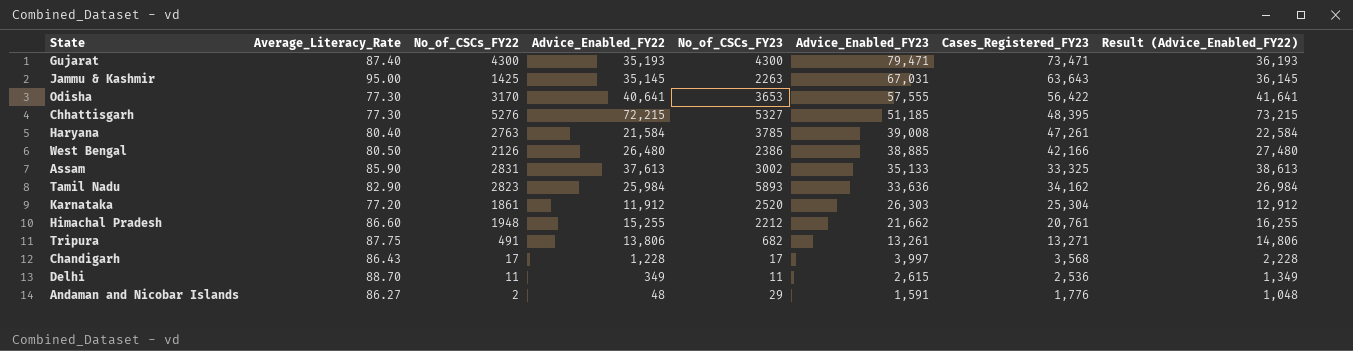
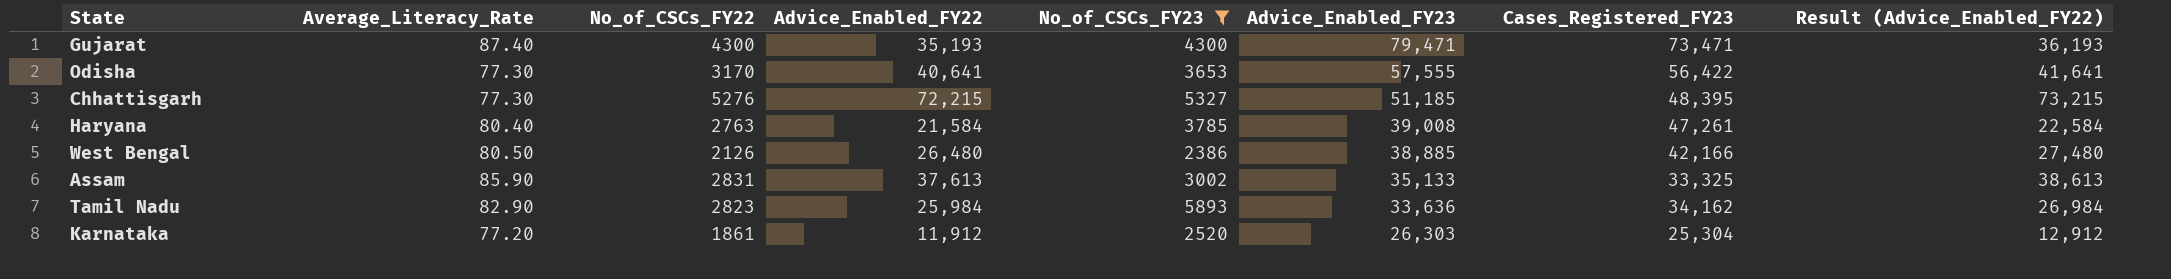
filter: none -> No_of_CSCs_FY23 >= 2386

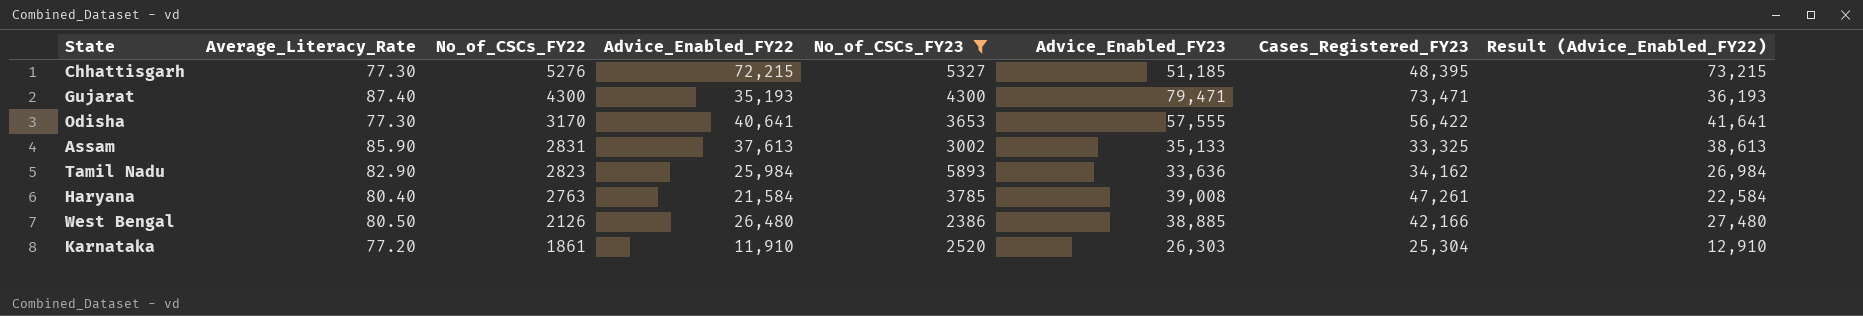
row order: Advice_Enabled_FY23 descending -> No_of_CSCs_FY22 descending
Karnataka | Advice_Enabled_FY22: 11,912 -> 11,910
Karnataka | Result (Advice_Enabled_FY22): 12,912 -> 12,910

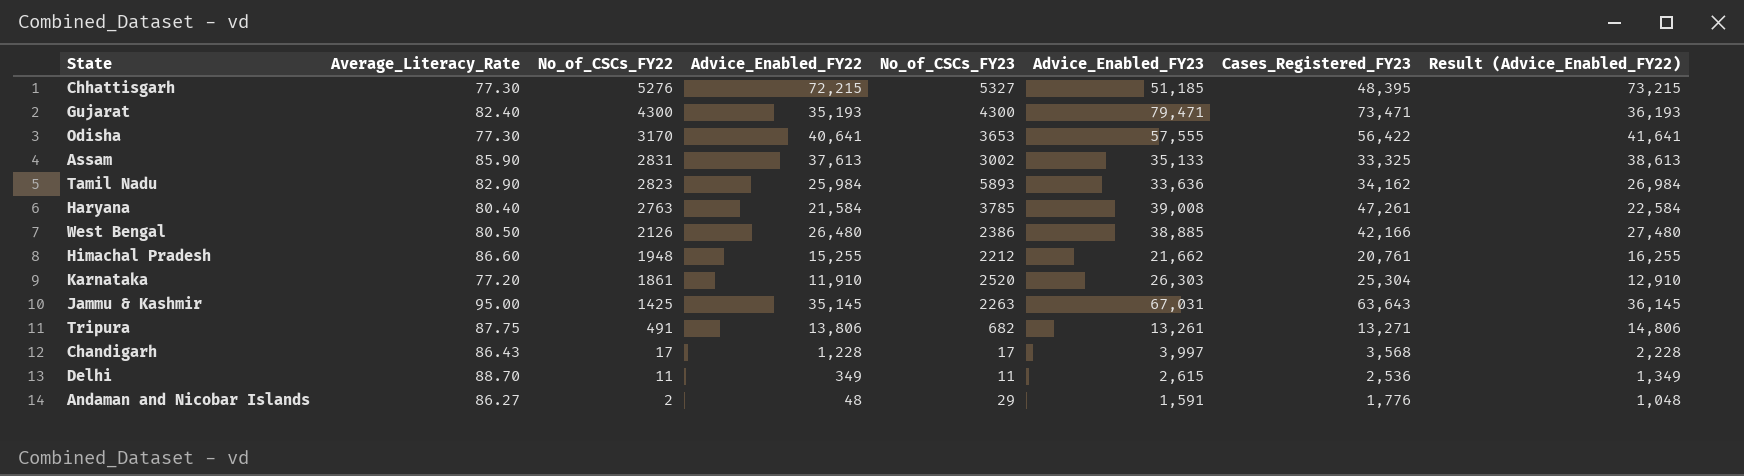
filter: No_of_CSCs_FY23 >= 2386 -> none
Gujarat | Average_Literacy_Rate: 87.40 -> 82.40

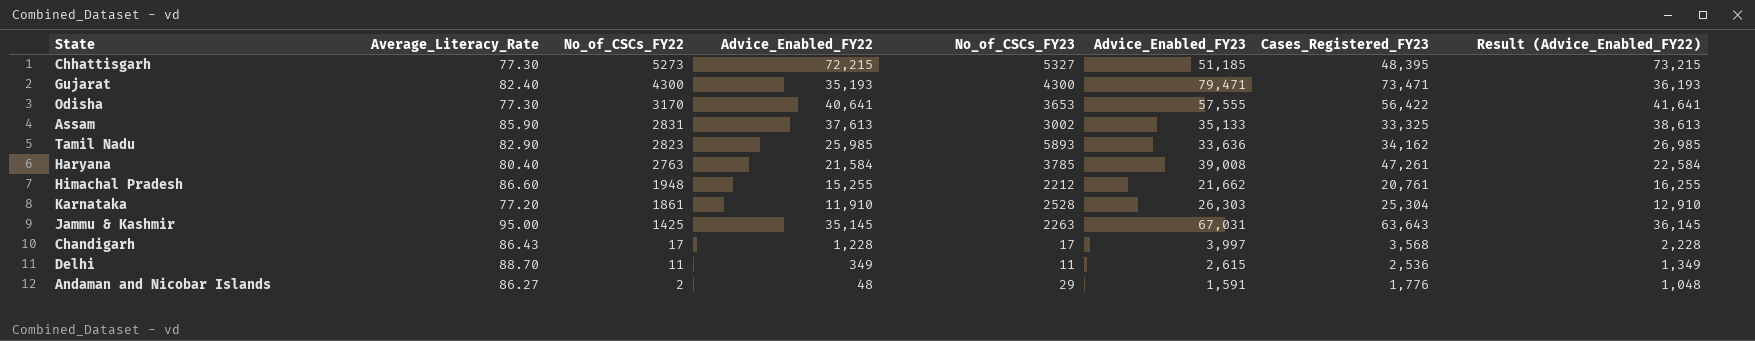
row West Bengal: 80.50 | 2126 | 26,480 | 2386 | 38,885 | 42,166 | 27,480 -> none
row Tripura: 87.75 | 491 | 13,806 | 682 | 13,261 | 13,271 | 14,806 -> none
Chhattisgarh | No_of_CSCs_FY22: 5276 -> 5273
Tamil Nadu | Advice_Enabled_FY22: 25,984 -> 25,985
Tamil Nadu | Result (Advice_Enabled_FY22): 26,984 -> 26,985
Karnataka | No_of_CSCs_FY23: 2520 -> 2528

